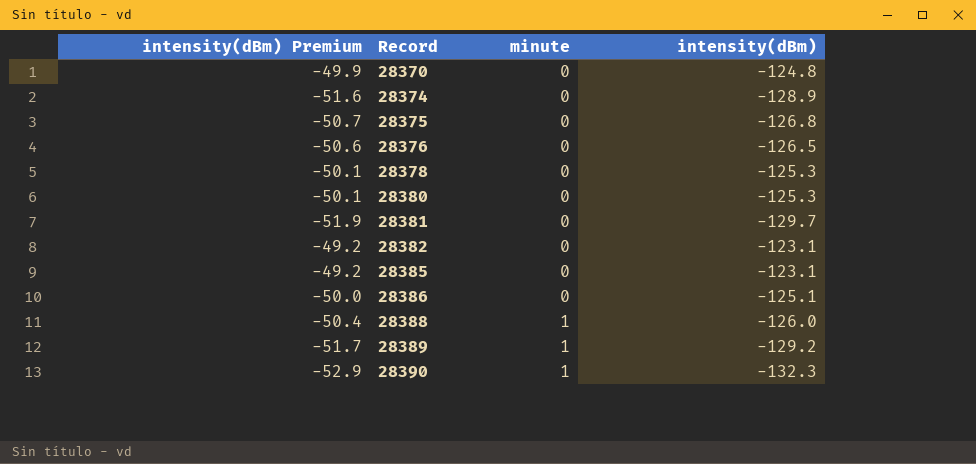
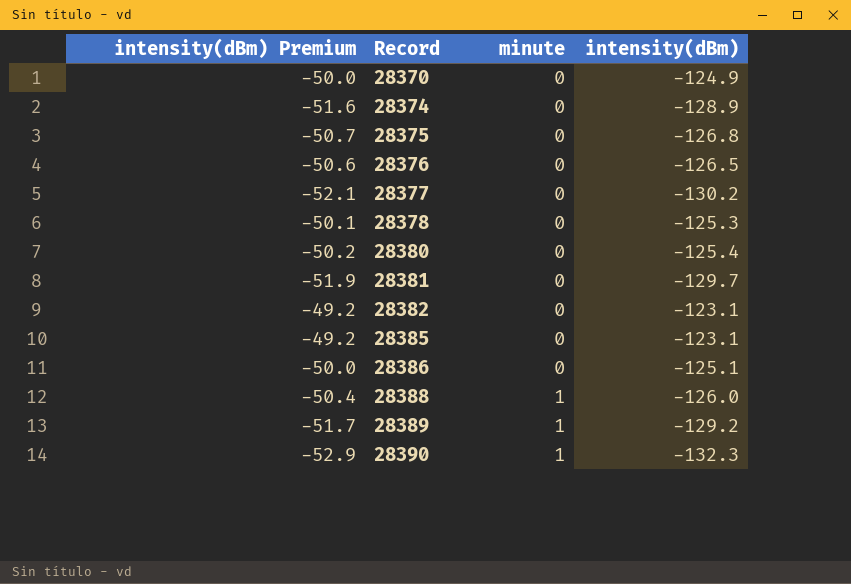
28370 | intensity(dBm) Premium: -49.9 -> -50.0
28370 | intensity(dBm): -124.8 -> -124.9
row 28377: none -> -52.1 | 0 | -130.2
28380 | intensity(dBm) Premium: -50.1 -> -50.2
28380 | intensity(dBm): -125.3 -> -125.4

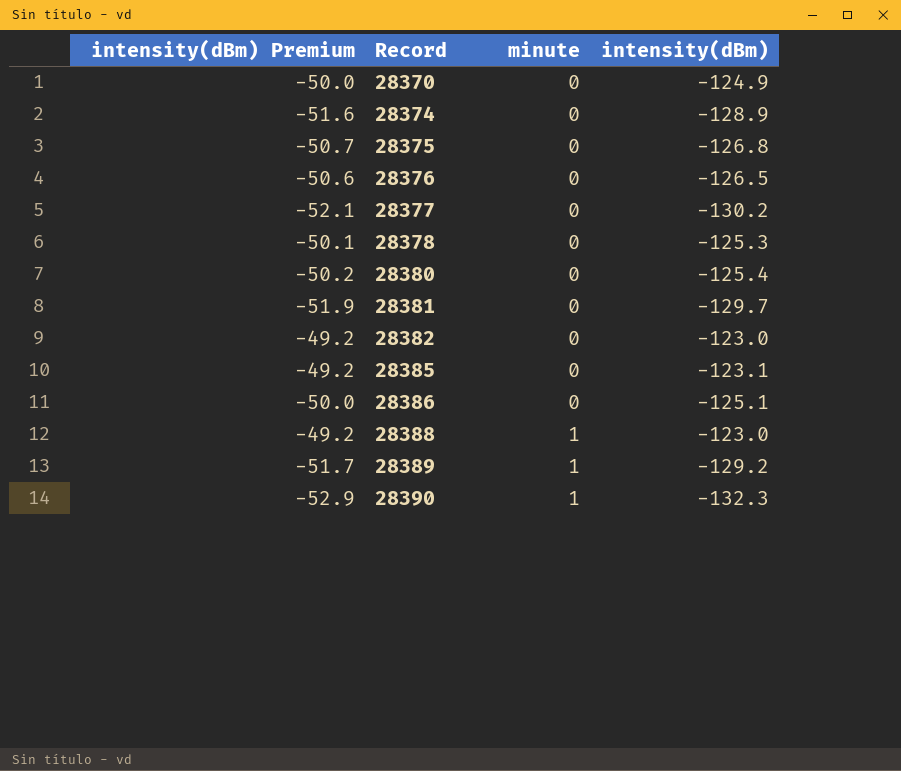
28382 | intensity(dBm): -123.1 -> -123.0
28388 | intensity(dBm) Premium: -50.4 -> -49.2
28388 | intensity(dBm): -126.0 -> -123.0

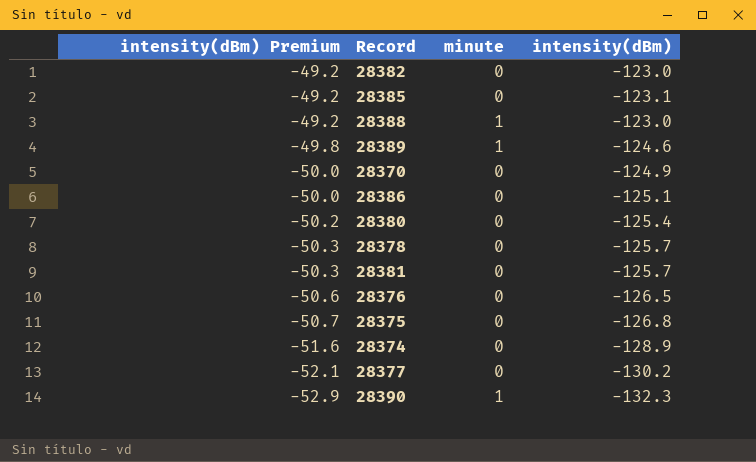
row order: Record ascending -> intensity(dBm) Premium descending
28389 | intensity(dBm) Premium: -51.7 -> -49.8
28389 | intensity(dBm): -129.2 -> -124.6
28378 | intensity(dBm) Premium: -50.1 -> -50.3
28378 | intensity(dBm): -125.3 -> -125.7
28381 | intensity(dBm) Premium: -51.9 -> -50.3
28381 | intensity(dBm): -129.7 -> -125.7

